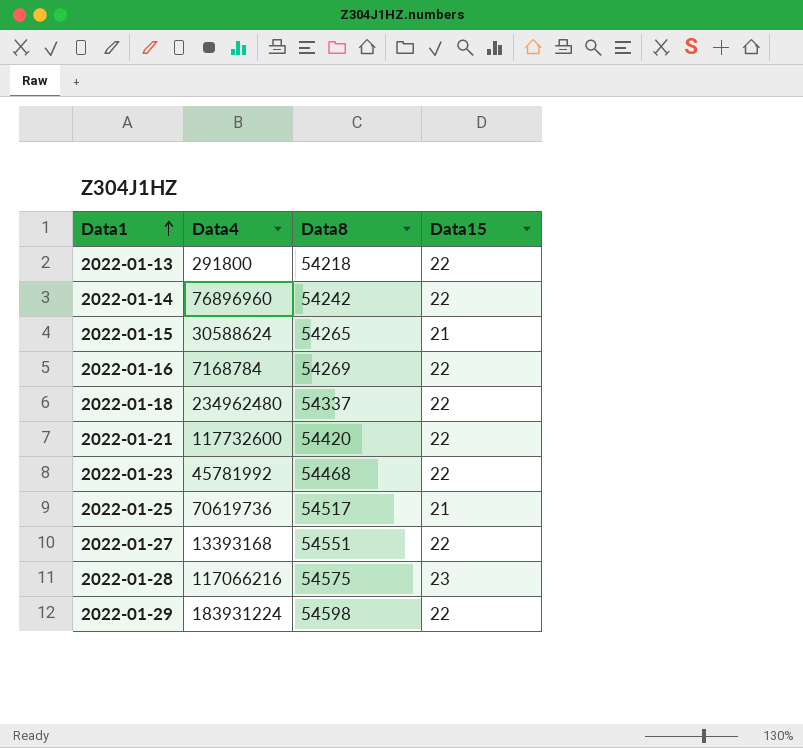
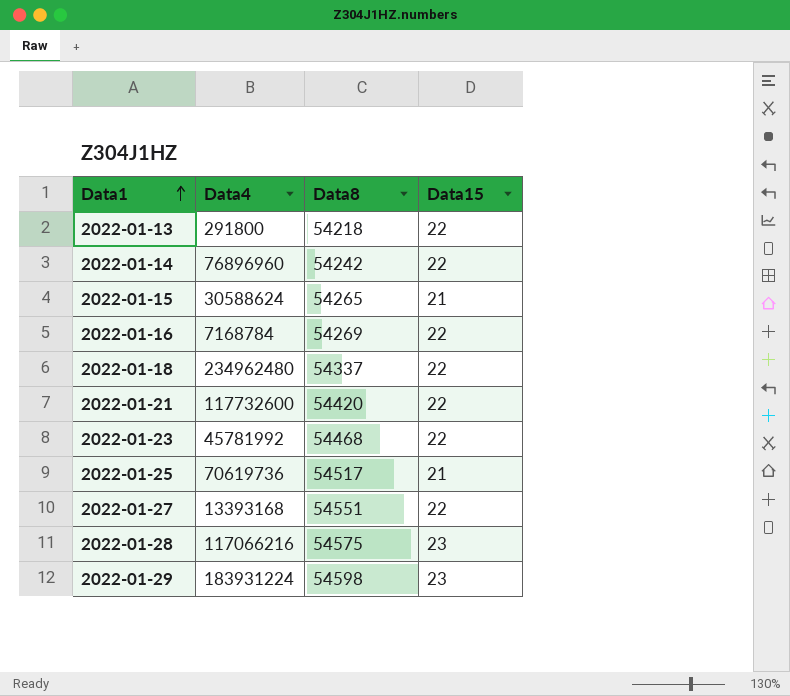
2022-01-29 | Data15: 22 -> 23

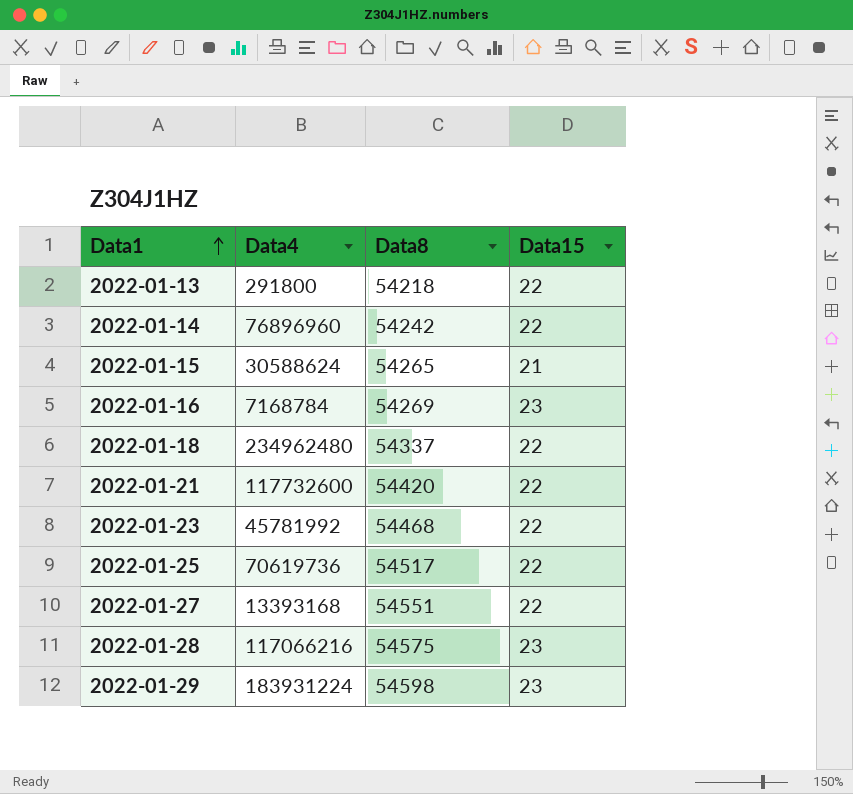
2022-01-16 | Data15: 22 -> 23
2022-01-25 | Data15: 21 -> 22

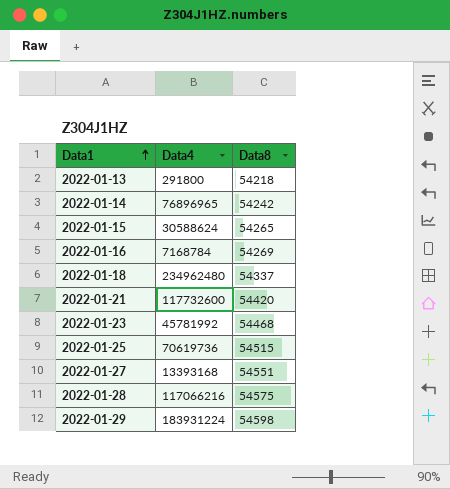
column Data15 | position: 4 -> none
2022-01-14 | Data4: 76896960 -> 76896965
2022-01-25 | Data8: 54517 -> 54515

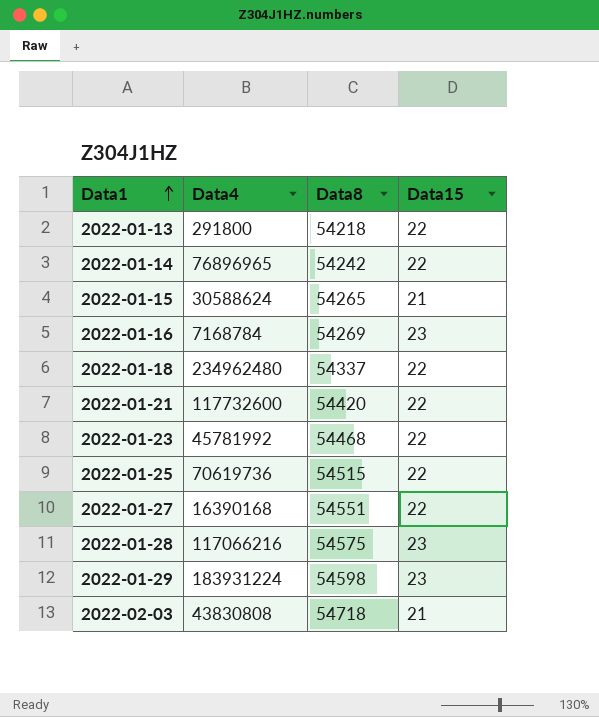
column Data15 | position: none -> 4
2022-01-27 | Data4: 13393168 -> 16390168
row 2022-02-03: none -> 43830808 | 54718 | 21

